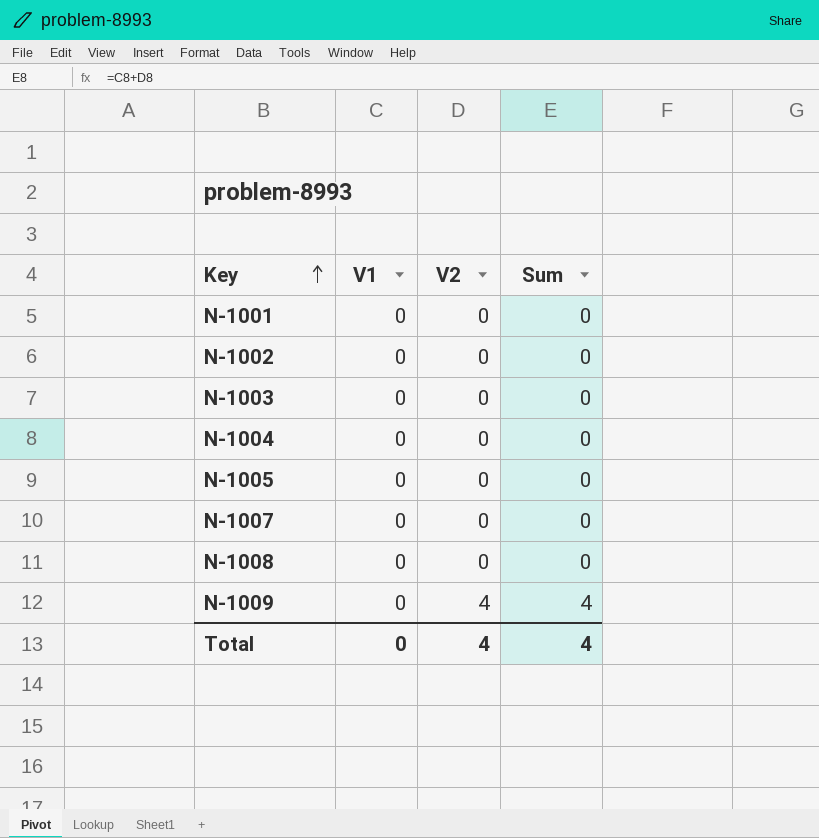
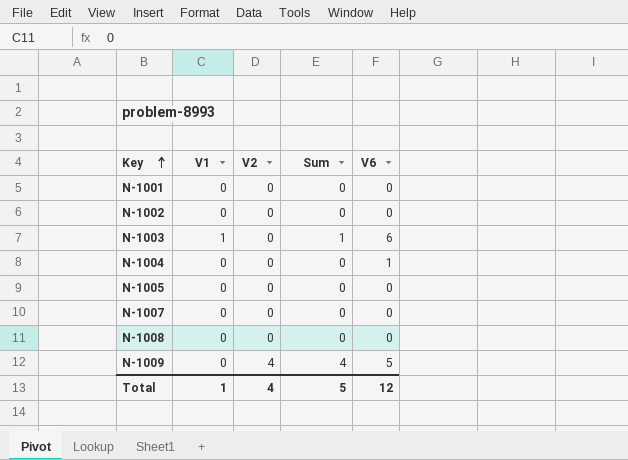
column V6 | position: none -> 5
N-1003 | V1: 0 -> 1
N-1003 | Sum: 0 -> 1
Total | V1: 0 -> 1
Total | Sum: 4 -> 5

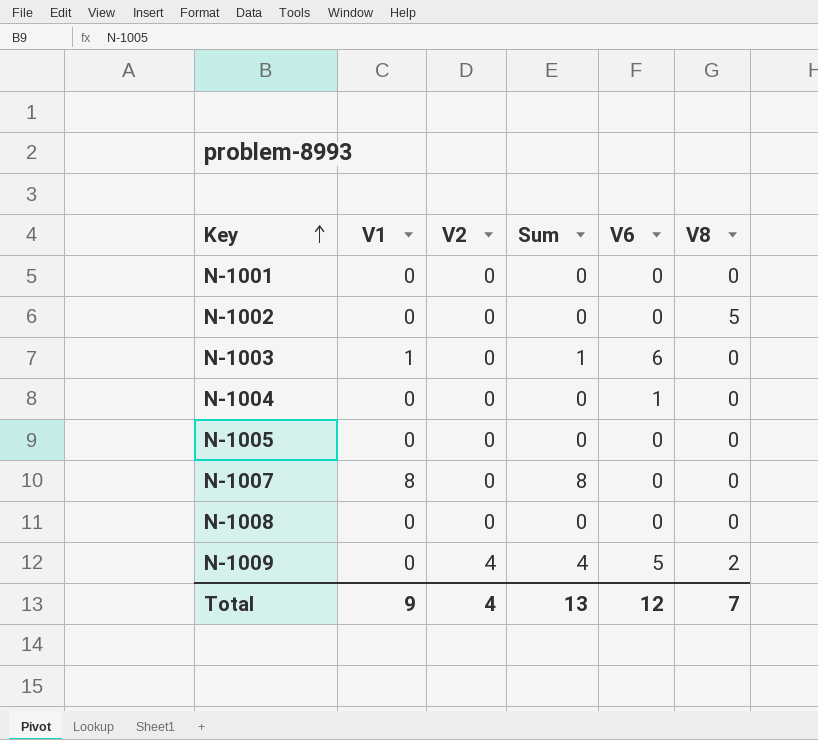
column V8 | position: none -> 6
N-1007 | V1: 0 -> 8
N-1007 | Sum: 0 -> 8
Total | V1: 1 -> 9
Total | Sum: 5 -> 13

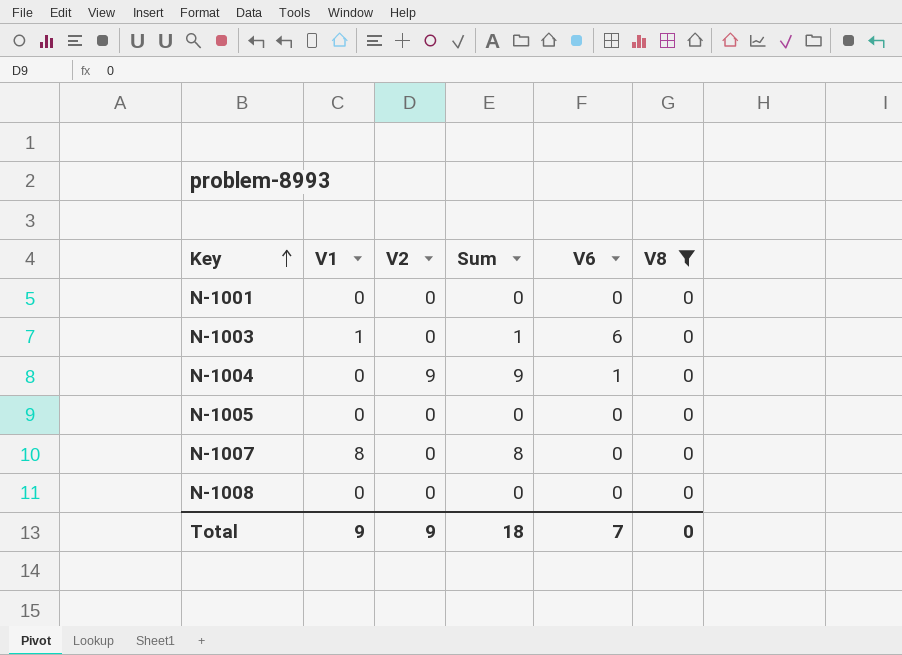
filter: none -> V8 = 0
N-1004 | V2: 0 -> 9
N-1004 | Sum: 0 -> 9
Total | V2: 4 -> 9
Total | Sum: 13 -> 18
Total | V6: 12 -> 7
Total | V8: 7 -> 0

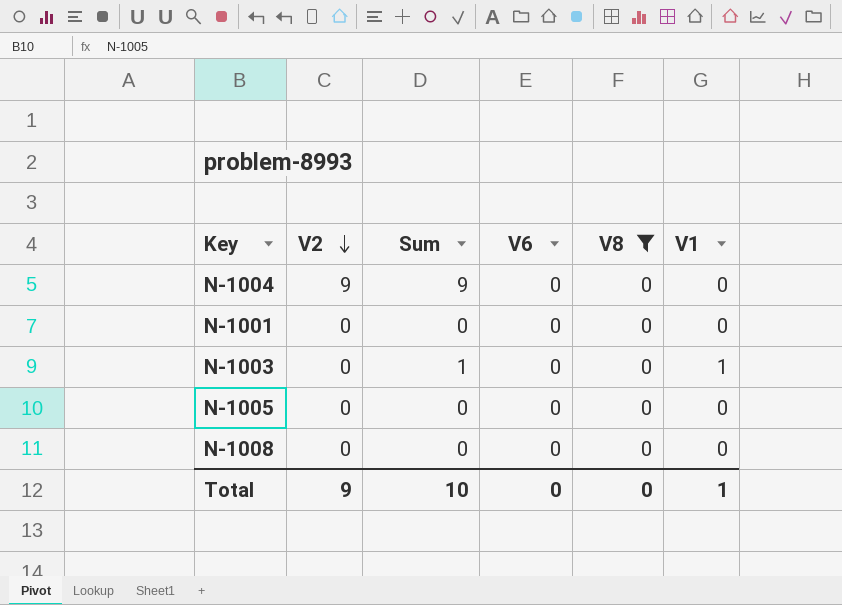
row order: Key ascending -> V2 descending
column V1 | position: 2 -> 6
row N-1007: 8 | 0 | 8 | 0 | 0 -> none
N-1004 | V6: 1 -> 0
N-1003 | V6: 6 -> 0
Total | Sum: 18 -> 10
Total | V6: 7 -> 0
Total | V1: 9 -> 1

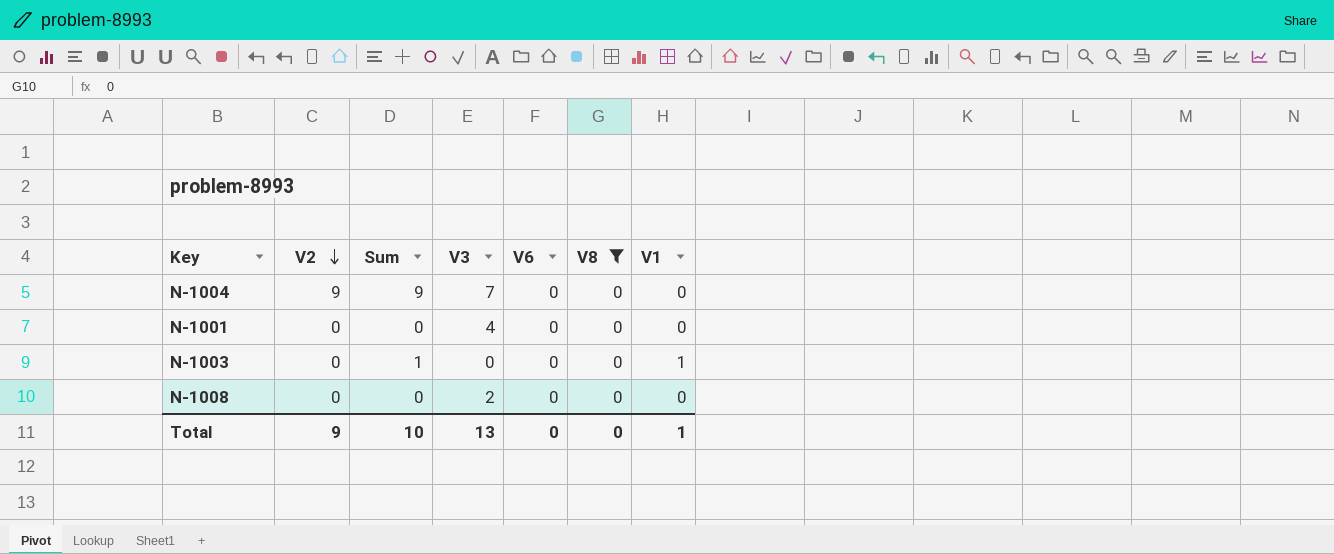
column V3 | position: none -> 4
row N-1005: 0 | 0 | 0 | 0 | 0 -> none

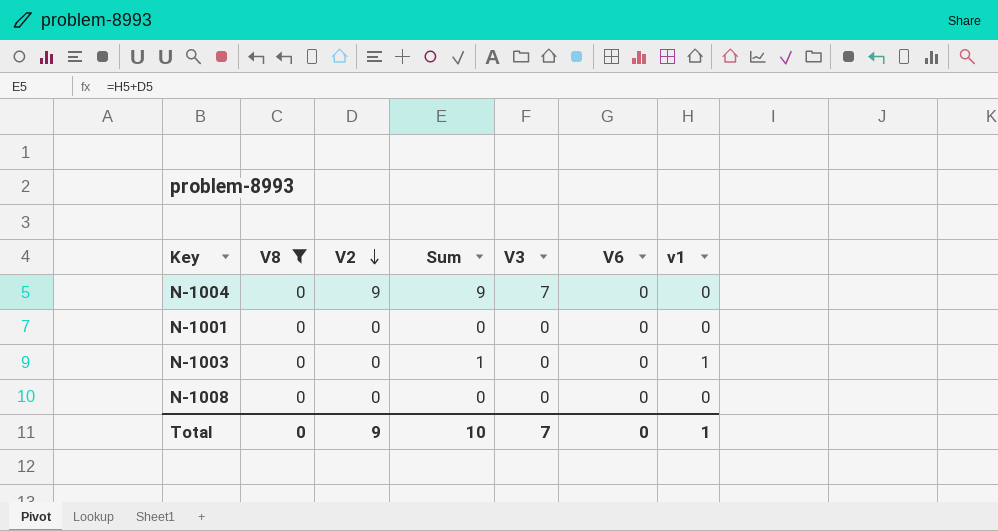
column V8 | position: 6 -> 2
column name: V1 -> v1
N-1001 | V3: 4 -> 0
N-1008 | V3: 2 -> 0
Total | V3: 13 -> 7

